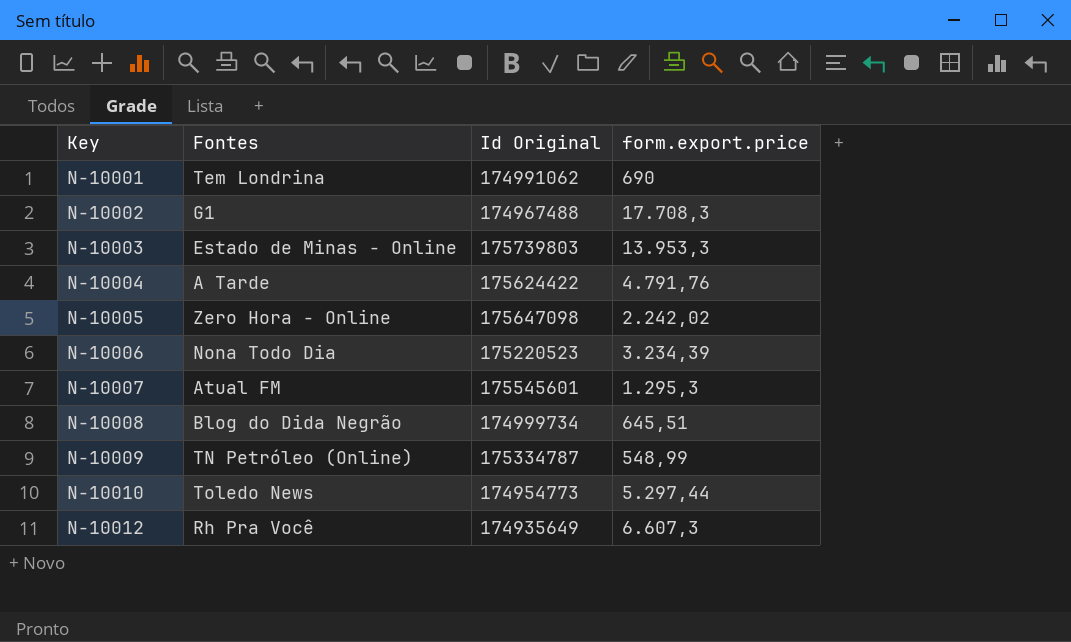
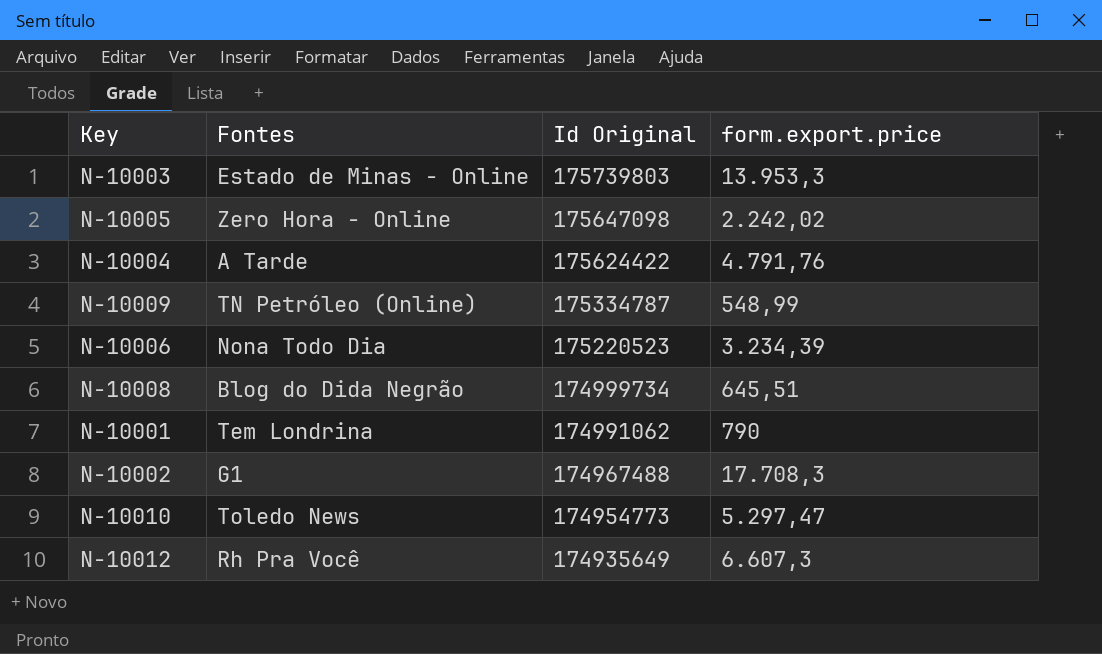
row order: Key ascending -> Id Original descending
row N-10007: Atual FM | 175545601 | 1.295,3 -> none
N-10001 | form.export.price: 690 -> 790
N-10010 | form.export.price: 5.297,44 -> 5.297,47

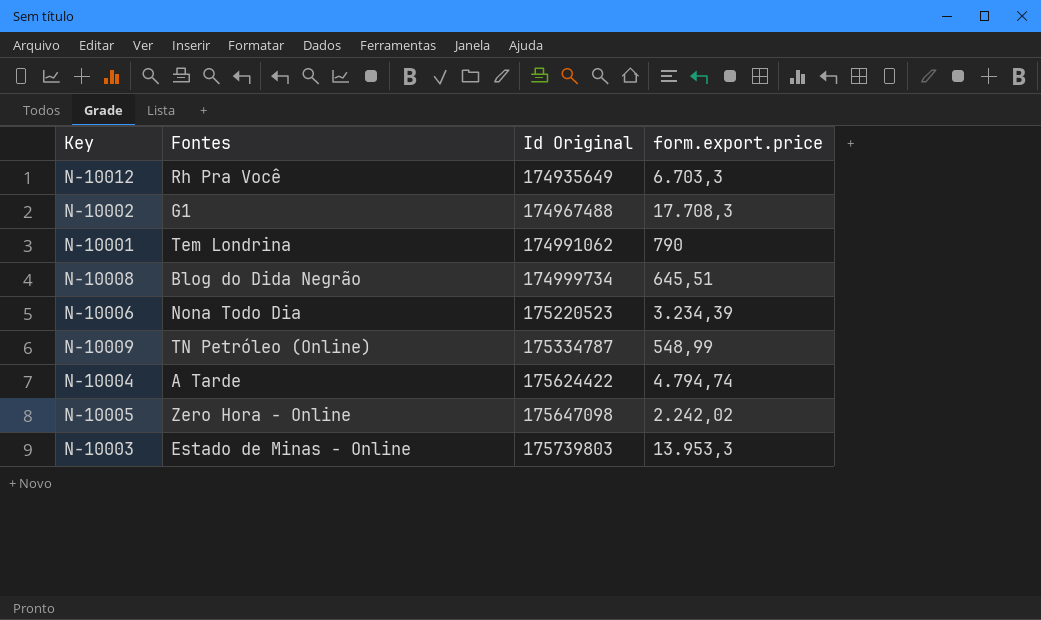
row order: Id Original descending -> Id Original ascending
row N-10010: Toledo News | 174954773 | 5.297,47 -> none
N-10012 | form.export.price: 6.607,3 -> 6.703,3
N-10004 | form.export.price: 4.791,76 -> 4.794,74

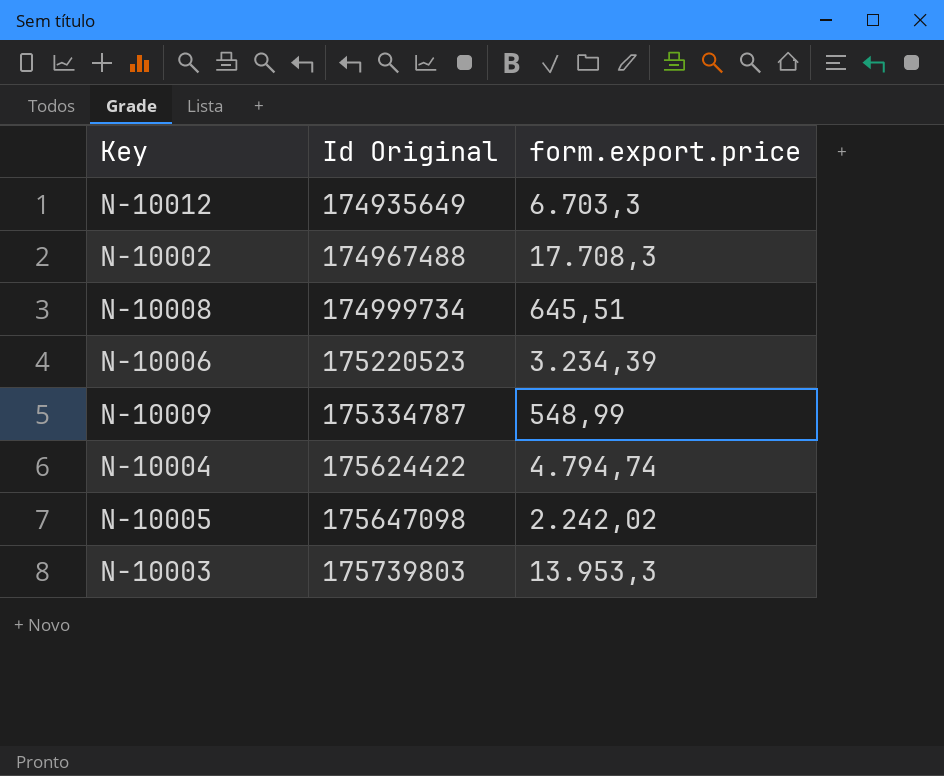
column Fontes | position: 2 -> none
row N-10001: Tem Londrina | 174991062 | 790 -> none

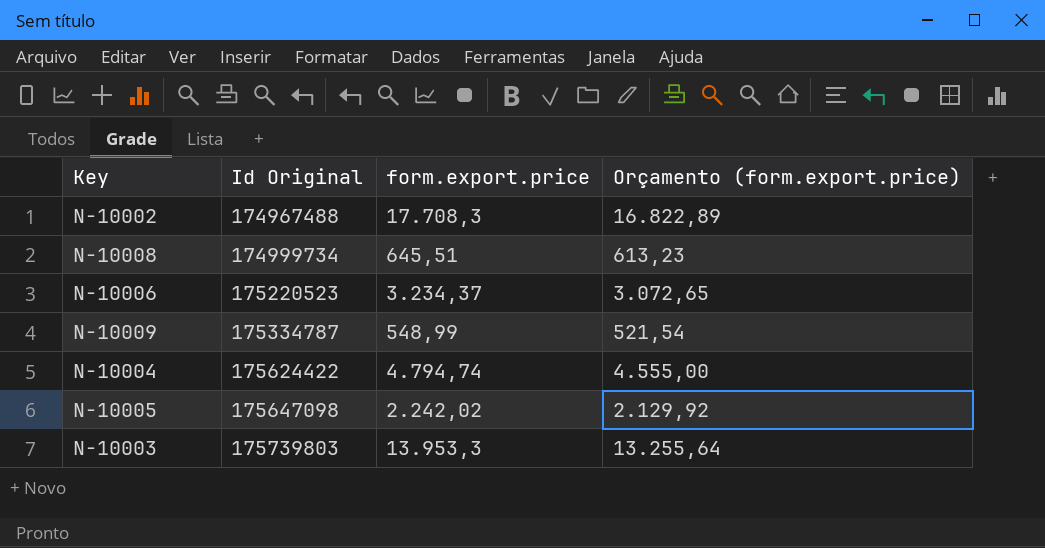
column Orçamento (form.export.price) | formula: none -> [form.export.price] * 0,95
row N-10012: 174935649 | 6.703,3 -> none
N-10006 | form.export.price: 3.234,39 -> 3.234,37

